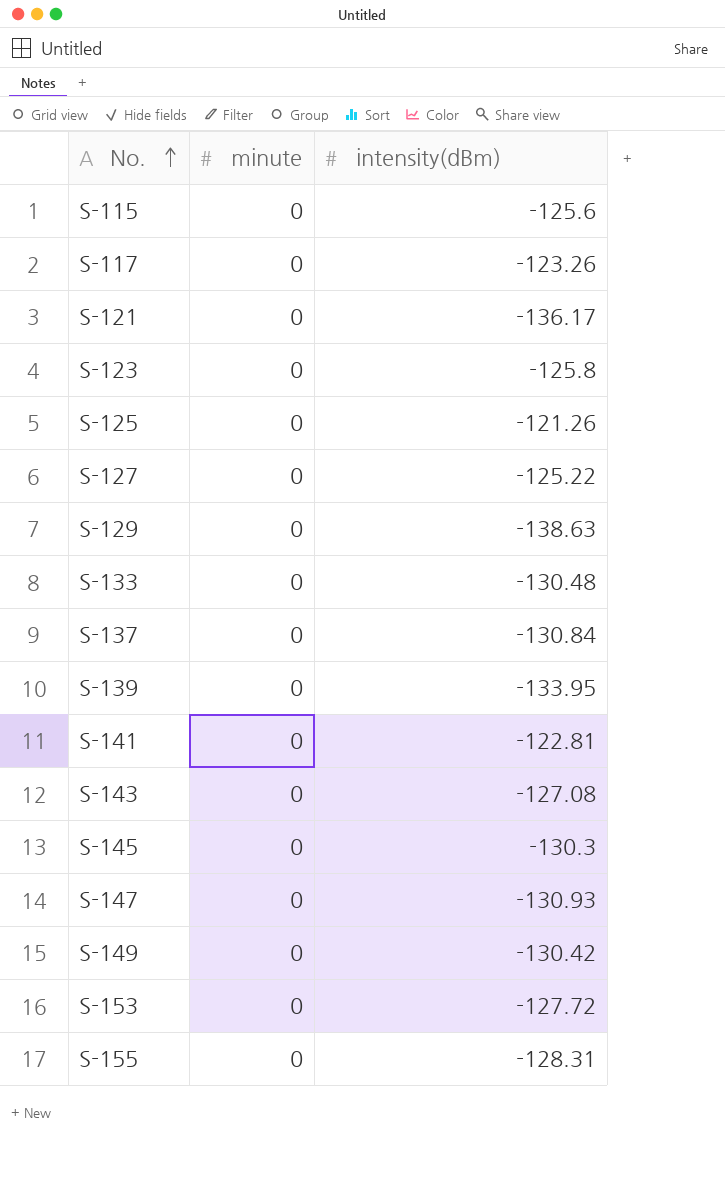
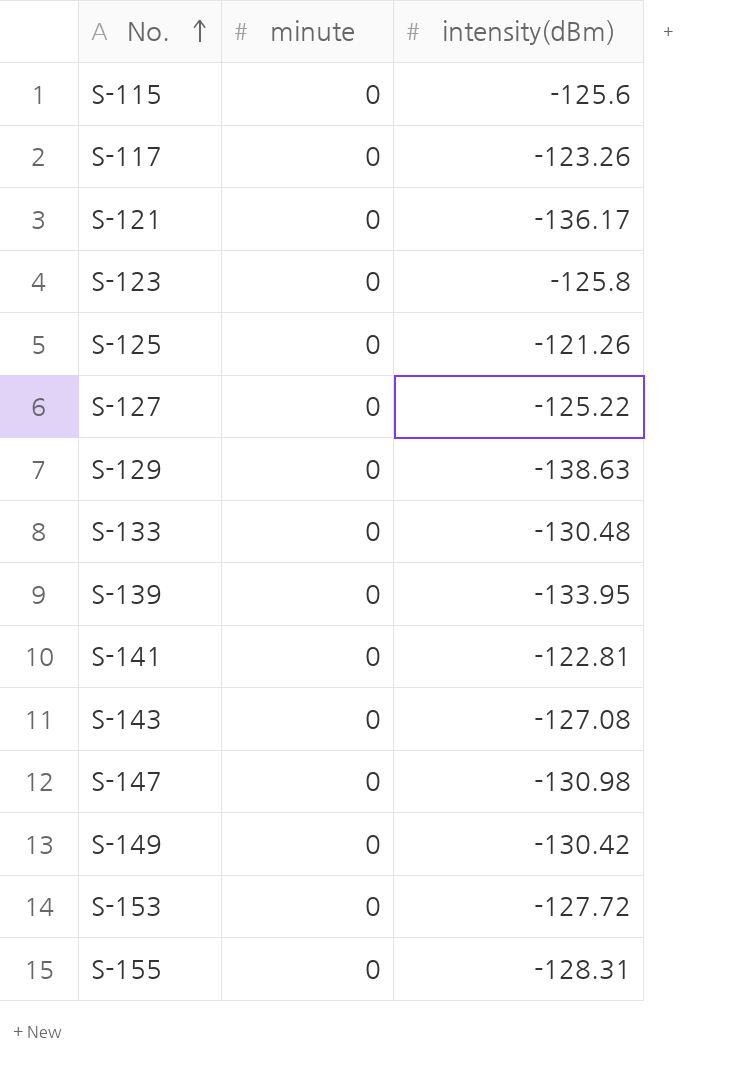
row S-137: 0 | -130.84 -> none
row S-145: 0 | -130.3 -> none
S-147 | intensity(dBm): -130.93 -> -130.98

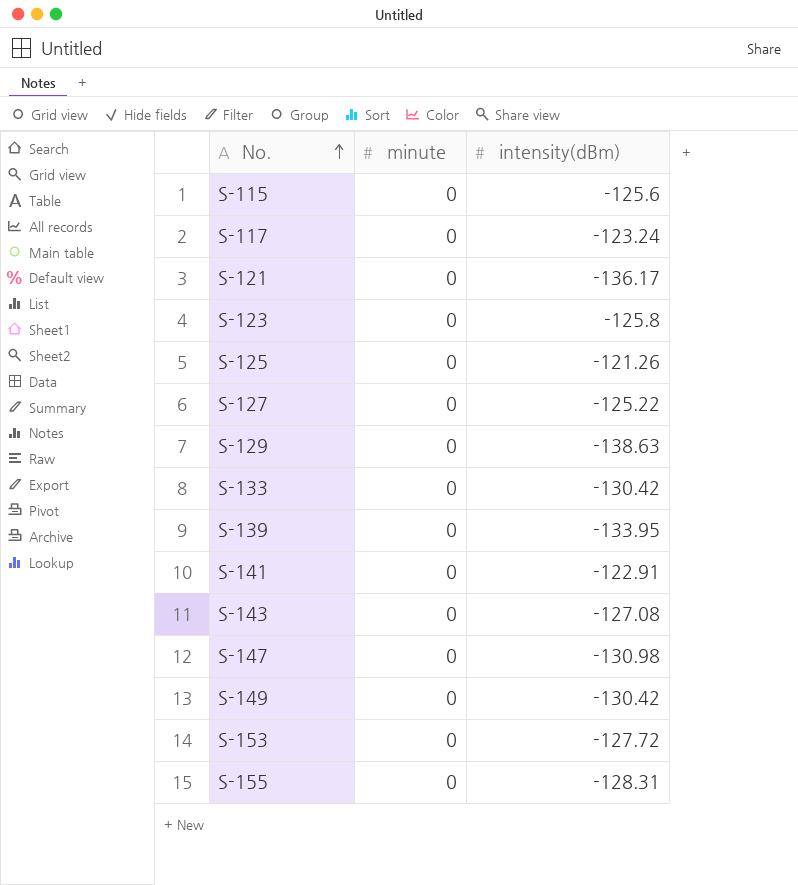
S-117 | intensity(dBm): -123.26 -> -123.24
S-133 | intensity(dBm): -130.48 -> -130.42
S-141 | intensity(dBm): -122.81 -> -122.91

